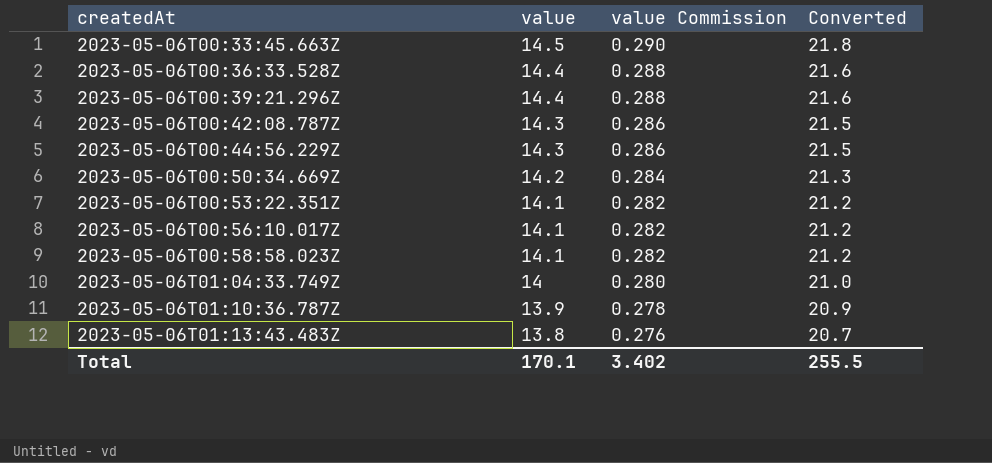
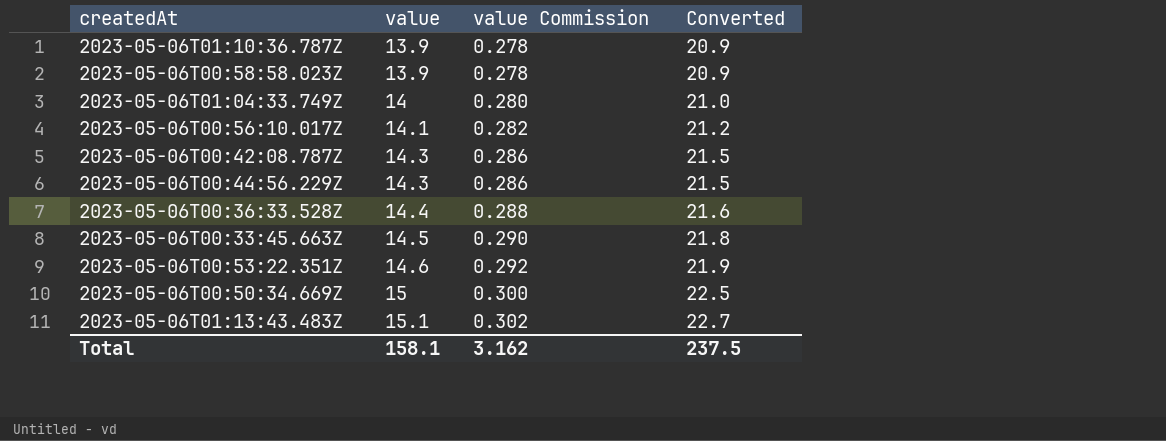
row order: createdAt ascending -> value ascending
row 2023-05-06T00:39:21.296Z: 14.4 | 0.288 | 21.6 -> none
2023-05-06T00:58:58.023Z | value: 14.1 -> 13.9
2023-05-06T00:58:58.023Z | value Commission: 0.282 -> 0.278
2023-05-06T00:58:58.023Z | Converted: 21.2 -> 20.9
2023-05-06T00:53:22.351Z | value: 14.1 -> 14.6
2023-05-06T00:53:22.351Z | value Commission: 0.282 -> 0.292
2023-05-06T00:53:22.351Z | Converted: 21.2 -> 21.9
2023-05-06T00:50:34.669Z | value: 14.2 -> 15
2023-05-06T00:50:34.669Z | value Commission: 0.284 -> 0.300
2023-05-06T00:50:34.669Z | Converted: 21.3 -> 22.5
2023-05-06T01:13:43.483Z | value: 13.8 -> 15.1
2023-05-06T01:13:43.483Z | value Commission: 0.276 -> 0.302
2023-05-06T01:13:43.483Z | Converted: 20.7 -> 22.7
Total | value: 170.1 -> 158.1
Total | value Commission: 3.402 -> 3.162
Total | Converted: 255.5 -> 237.5

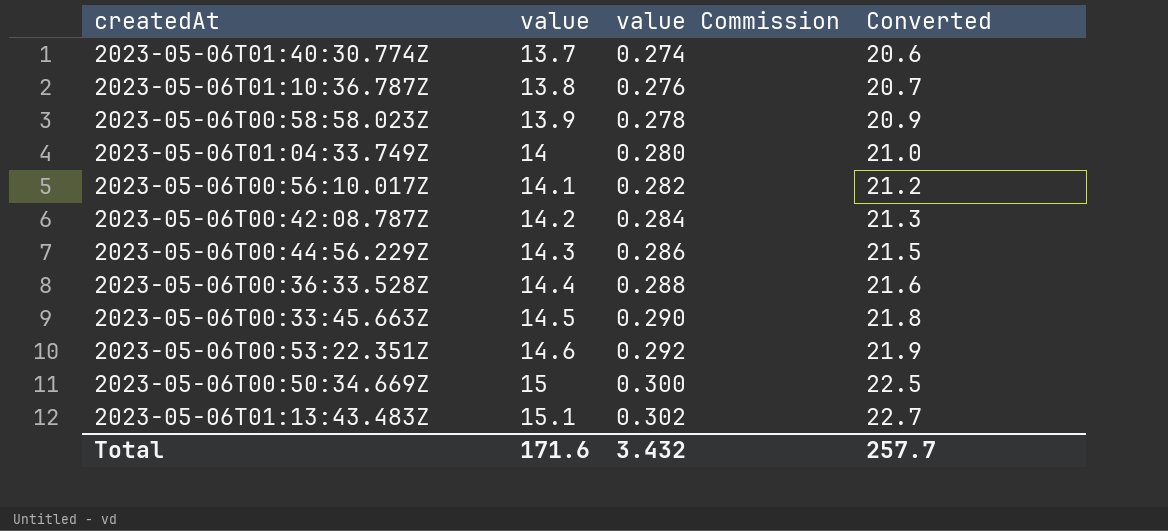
row 2023-05-06T01:40:30.774Z: none -> 13.7 | 0.274 | 20.6
2023-05-06T01:10:36.787Z | value: 13.9 -> 13.8
2023-05-06T01:10:36.787Z | value Commission: 0.278 -> 0.276
2023-05-06T01:10:36.787Z | Converted: 20.9 -> 20.7
2023-05-06T00:42:08.787Z | value: 14.3 -> 14.2
2023-05-06T00:42:08.787Z | value Commission: 0.286 -> 0.284
2023-05-06T00:42:08.787Z | Converted: 21.5 -> 21.3
Total | value: 158.1 -> 171.6
Total | value Commission: 3.162 -> 3.432
Total | Converted: 237.5 -> 257.7

